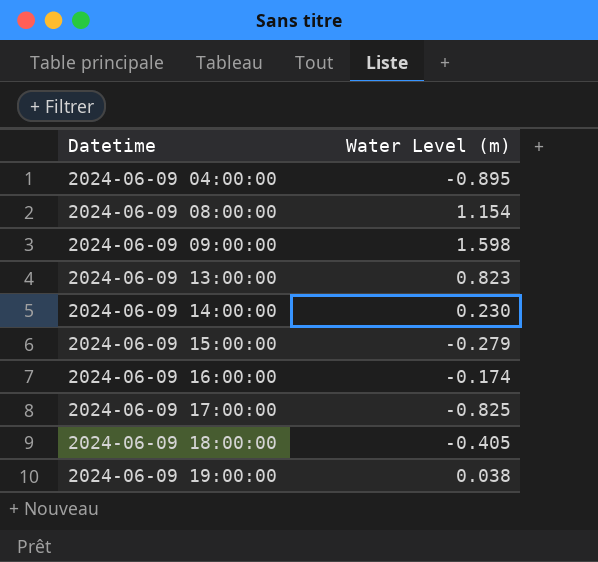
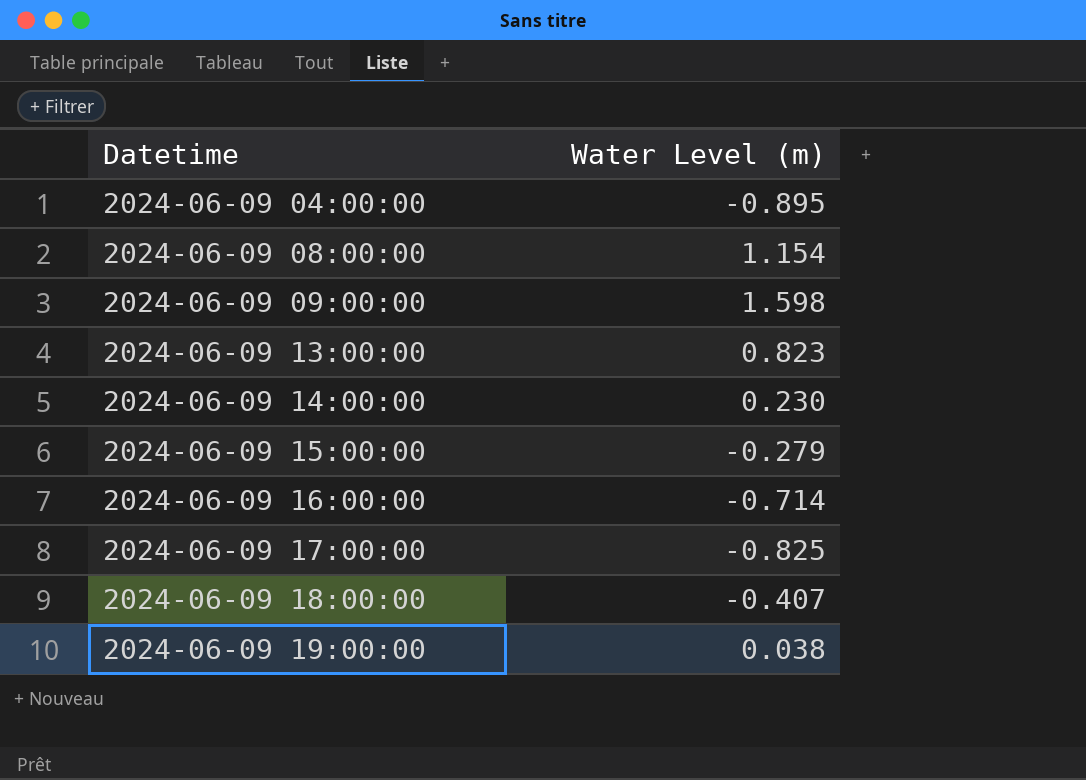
2024-06-09 16:00:00 | Water Level (m): -0.174 -> -0.714
2024-06-09 18:00:00 | Water Level (m): -0.405 -> -0.407

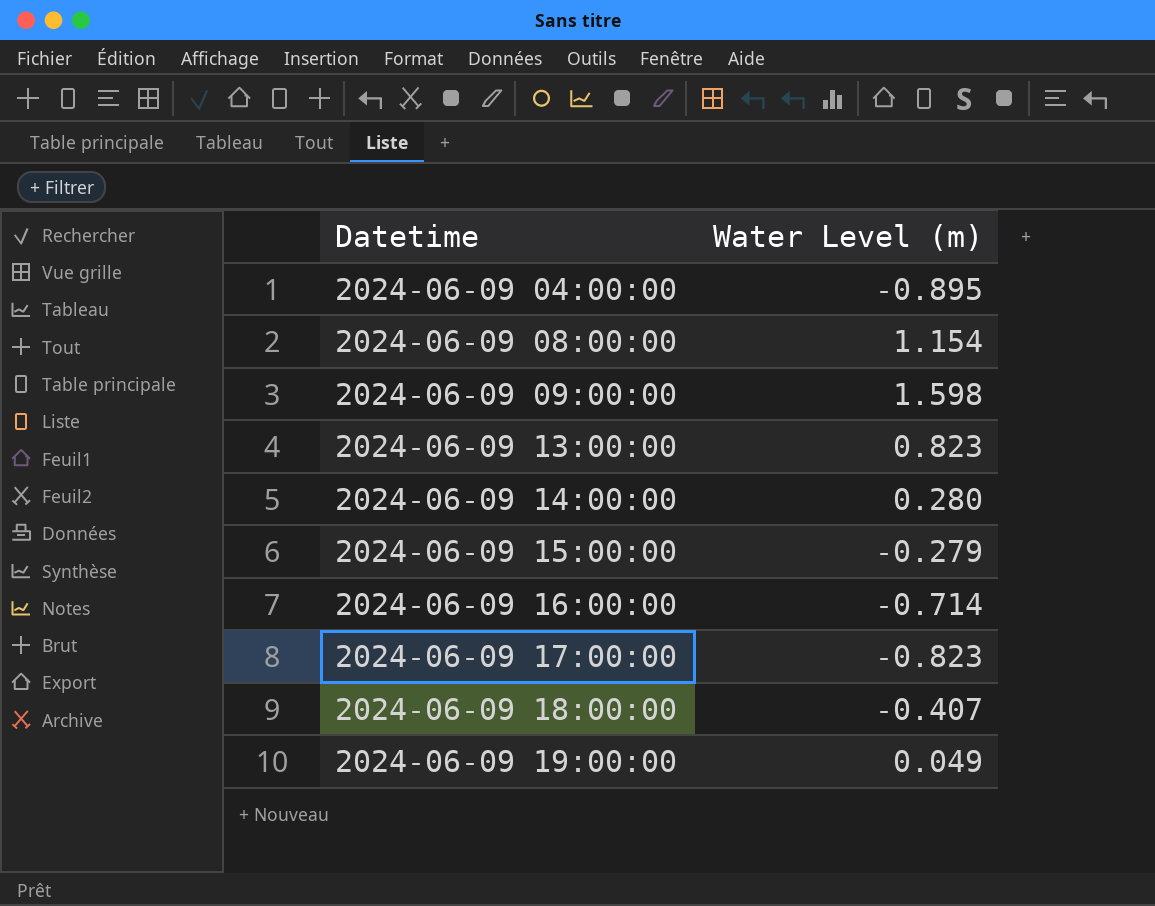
2024-06-09 14:00:00 | Water Level (m): 0.230 -> 0.280
2024-06-09 17:00:00 | Water Level (m): -0.825 -> -0.823
2024-06-09 19:00:00 | Water Level (m): 0.038 -> 0.049

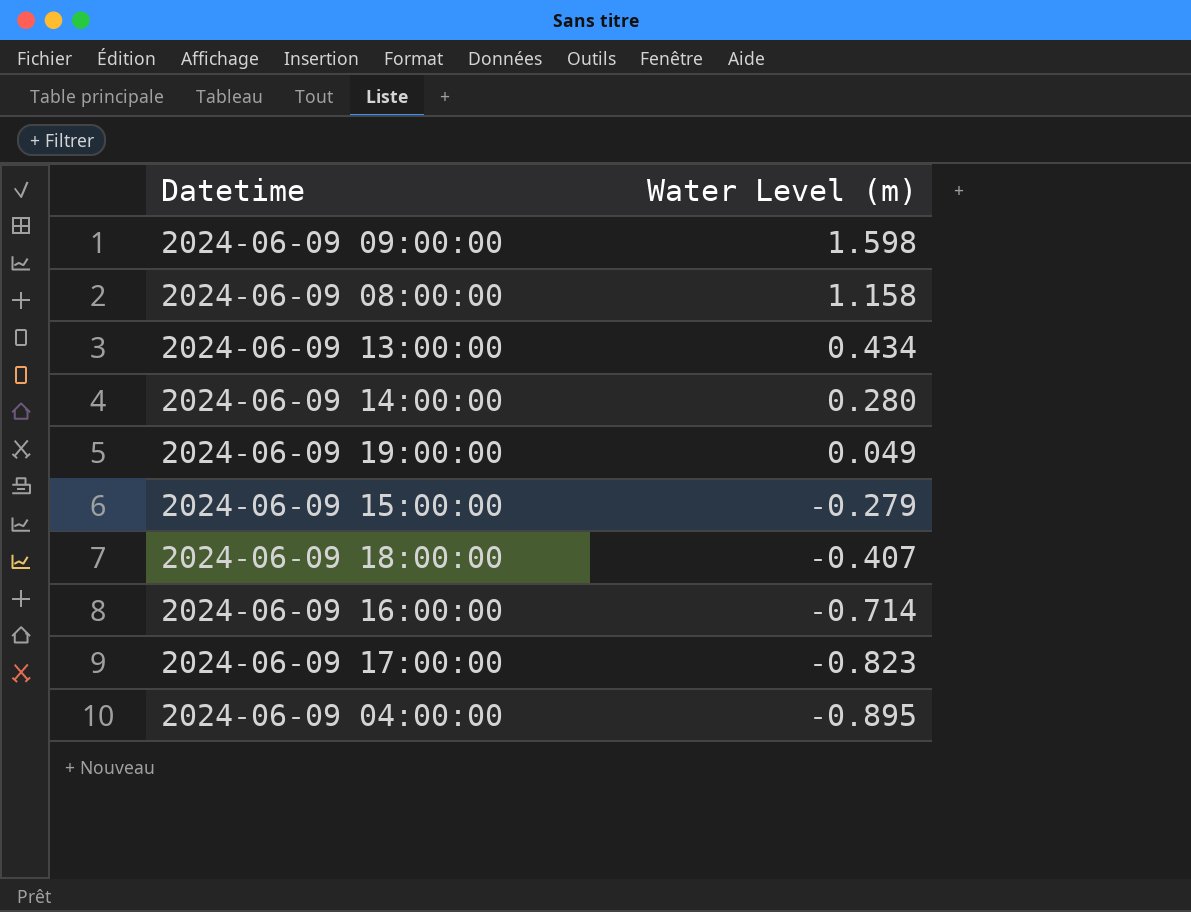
row order: Datetime ascending -> Water Level (m) descending
2024-06-09 08:00:00 | Water Level (m): 1.154 -> 1.158
2024-06-09 13:00:00 | Water Level (m): 0.823 -> 0.434

